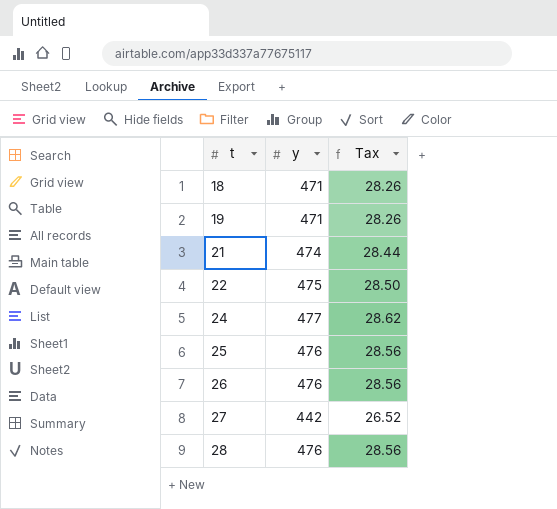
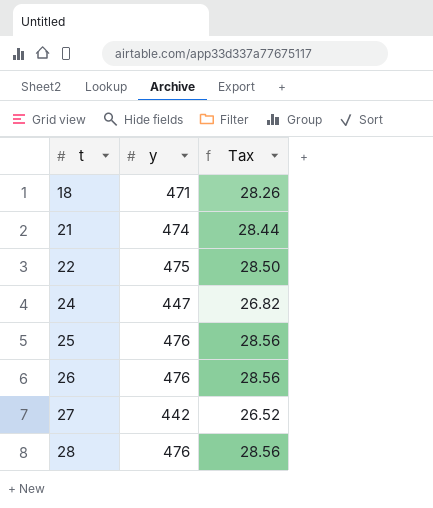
row 19: 471 | 28.26 -> none
24 | y: 477 -> 447
24 | Tax: 28.62 -> 26.82

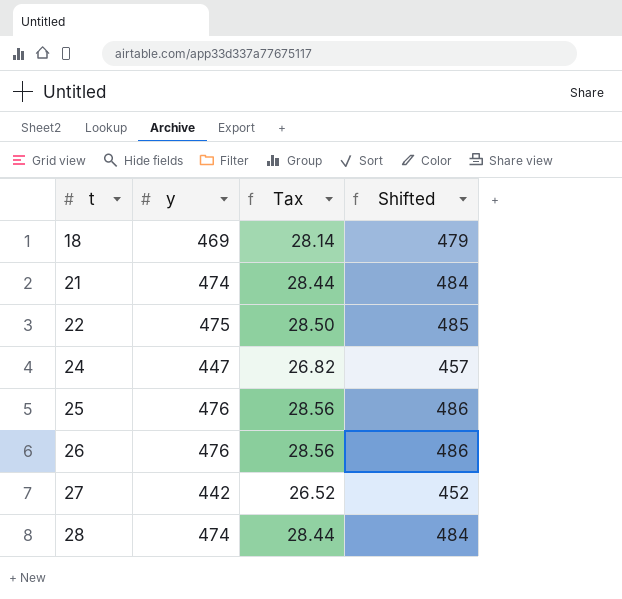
column Shifted | formula: none -> [y] + 10
18 | y: 471 -> 469
18 | Tax: 28.26 -> 28.14
28 | y: 476 -> 474
28 | Tax: 28.56 -> 28.44

